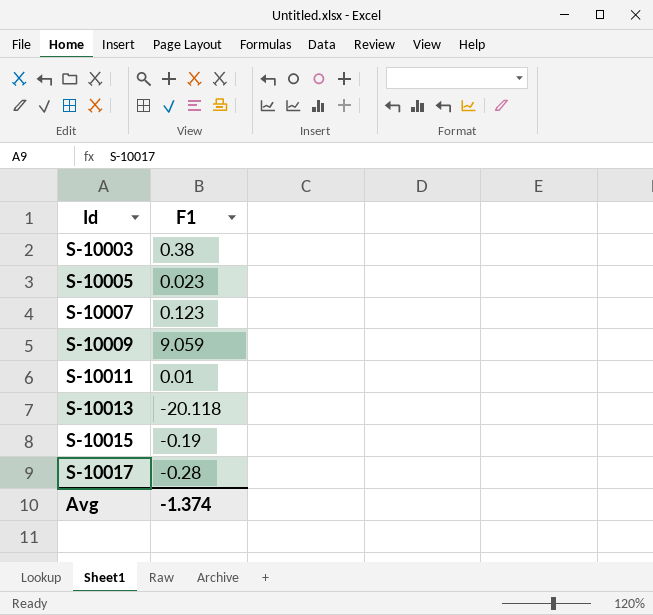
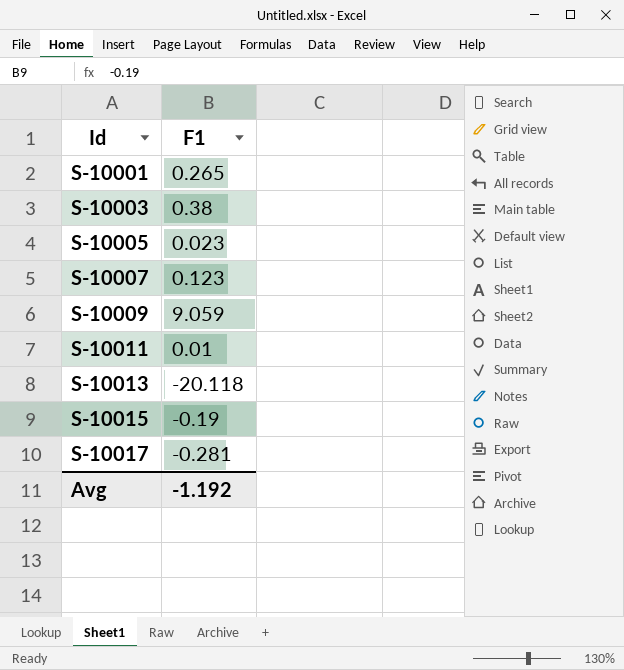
row S-10001: none -> 0.265
S-10017 | F1: -0.28 -> -0.281
Avg | F1: -1.374 -> -1.192

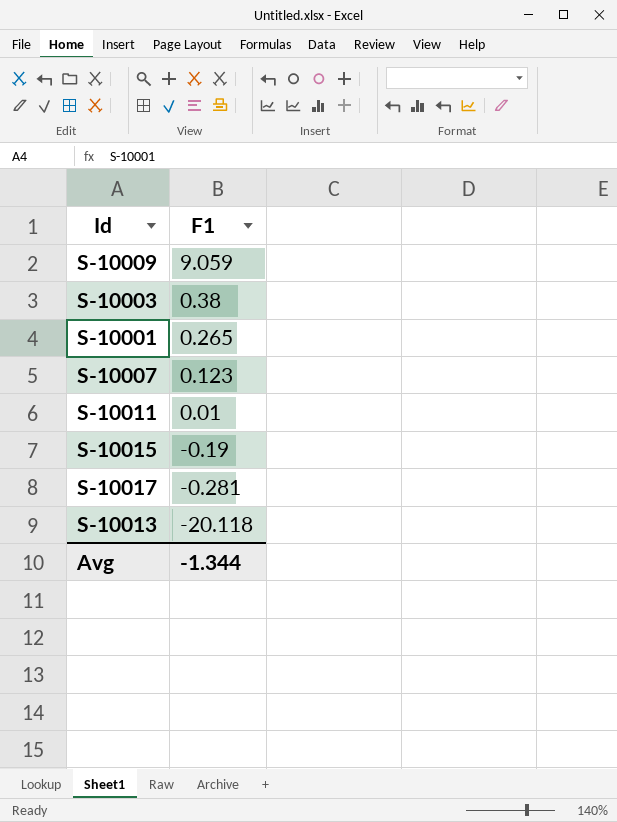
row order: Id ascending -> F1 descending
row S-10005: 0.023 -> none
Avg | F1: -1.192 -> -1.344

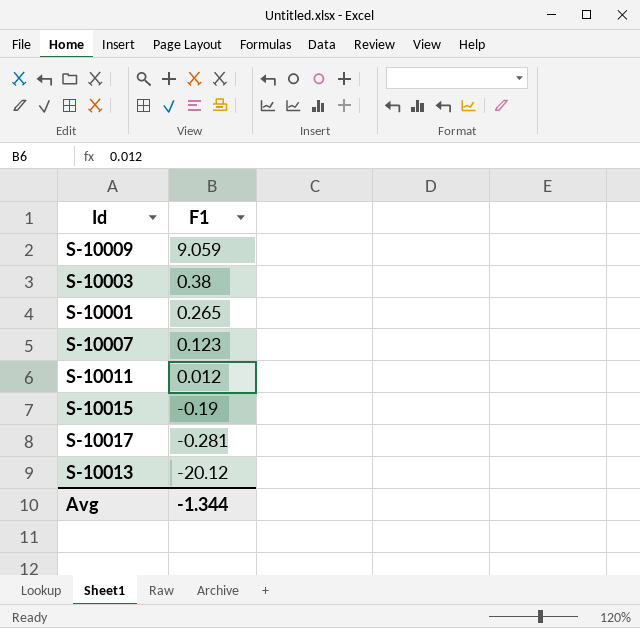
S-10011 | F1: 0.01 -> 0.012
S-10013 | F1: -20.118 -> -20.12

